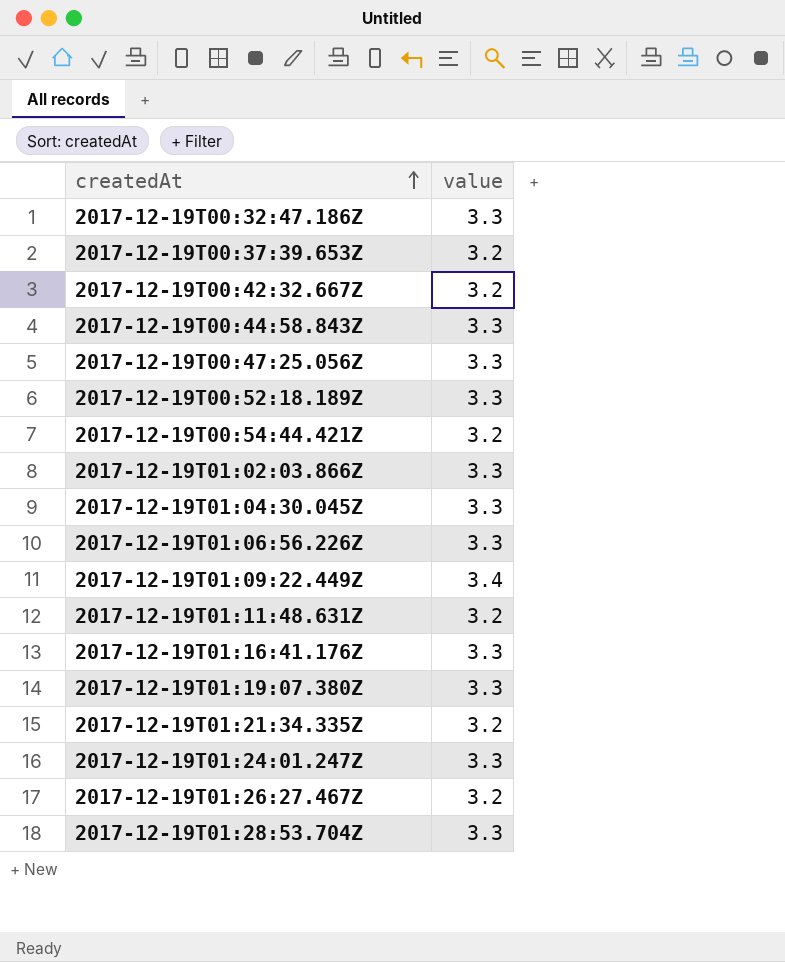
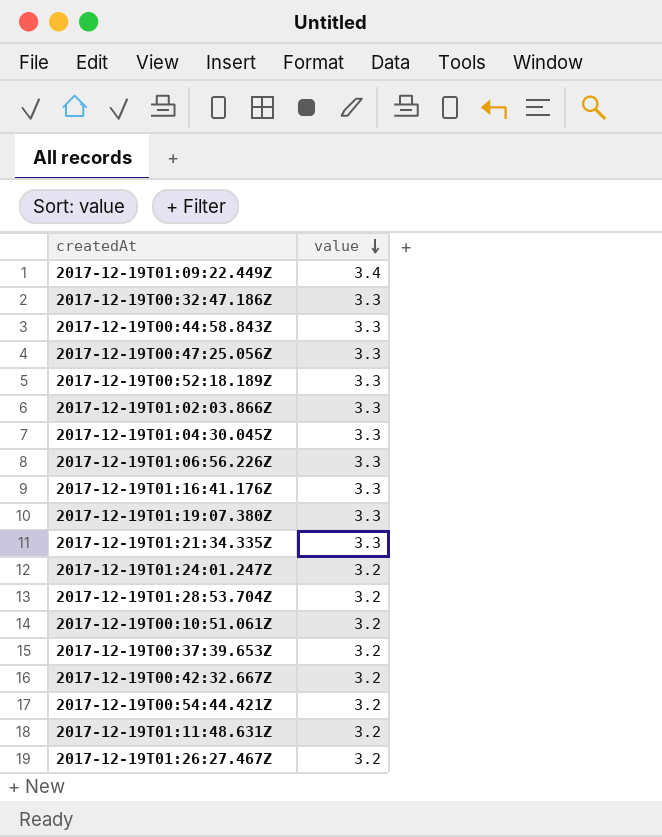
row order: createdAt ascending -> value descending
2017-12-19T01:21:34.335Z | value: 3.2 -> 3.3
2017-12-19T01:24:01.247Z | value: 3.3 -> 3.2
2017-12-19T01:28:53.704Z | value: 3.3 -> 3.2
row 2017-12-19T00:10:51.061Z: none -> 3.2

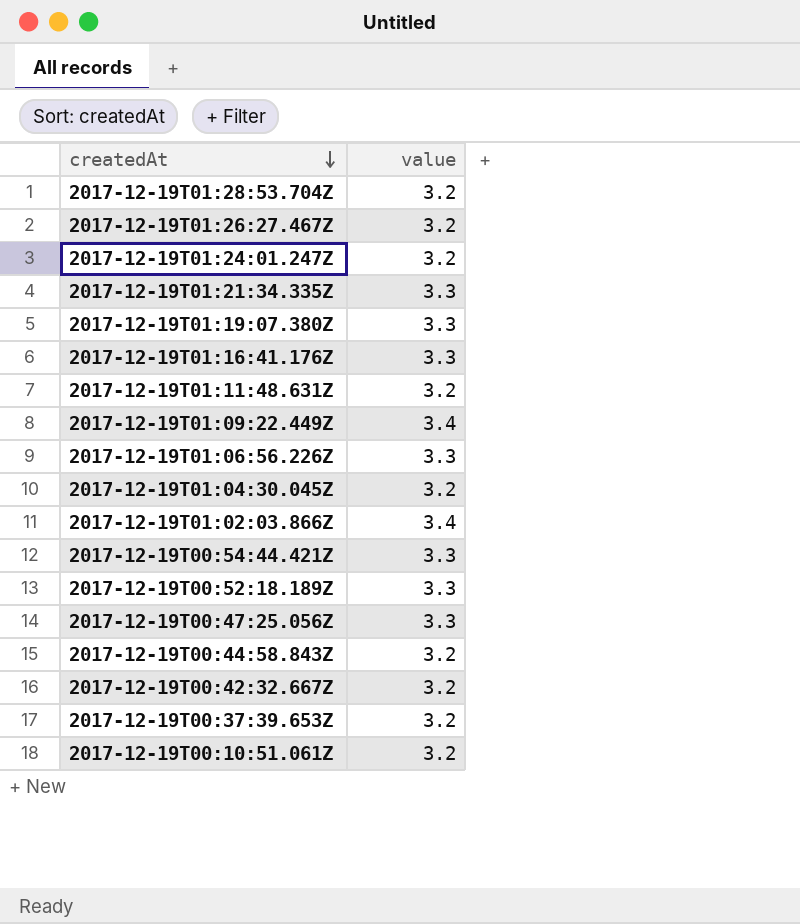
row order: value descending -> createdAt descending
row 2017-12-19T00:32:47.186Z: 3.3 -> none
2017-12-19T01:04:30.045Z | value: 3.3 -> 3.2
2017-12-19T01:02:03.866Z | value: 3.3 -> 3.4
2017-12-19T00:54:44.421Z | value: 3.2 -> 3.3
2017-12-19T00:44:58.843Z | value: 3.3 -> 3.2

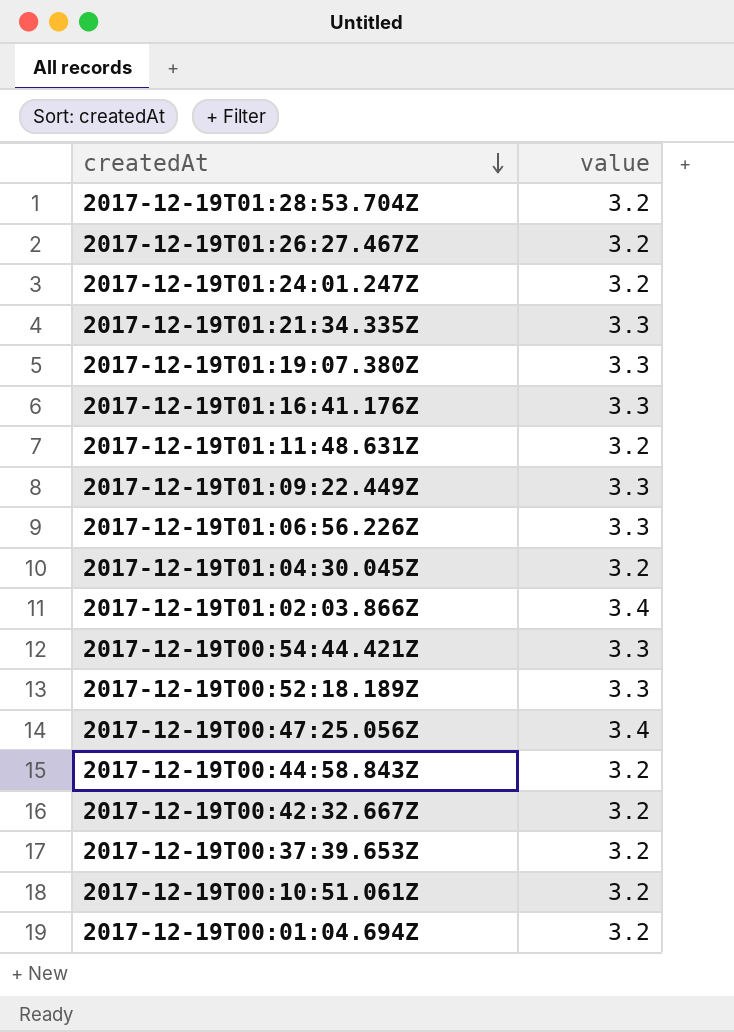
2017-12-19T01:09:22.449Z | value: 3.4 -> 3.3
2017-12-19T00:47:25.056Z | value: 3.3 -> 3.4
row 2017-12-19T00:01:04.694Z: none -> 3.2

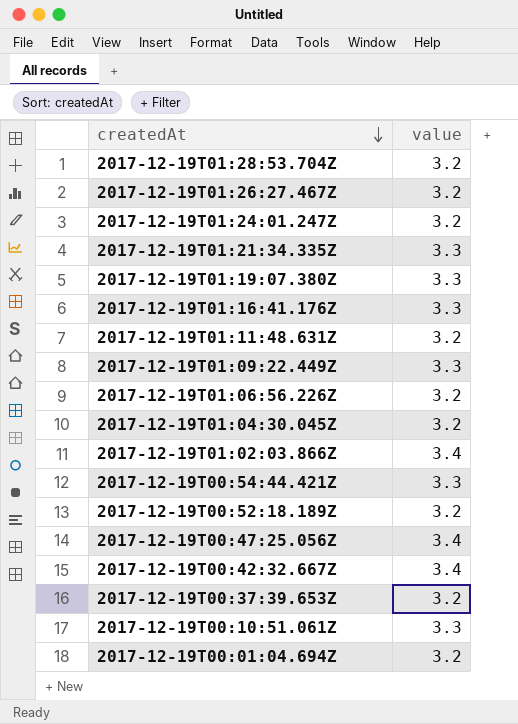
row 2017-12-19T00:44:58.843Z: 3.2 -> none
2017-12-19T01:06:56.226Z | value: 3.3 -> 3.2
2017-12-19T00:52:18.189Z | value: 3.3 -> 3.2
2017-12-19T00:42:32.667Z | value: 3.2 -> 3.4
2017-12-19T00:10:51.061Z | value: 3.2 -> 3.3

